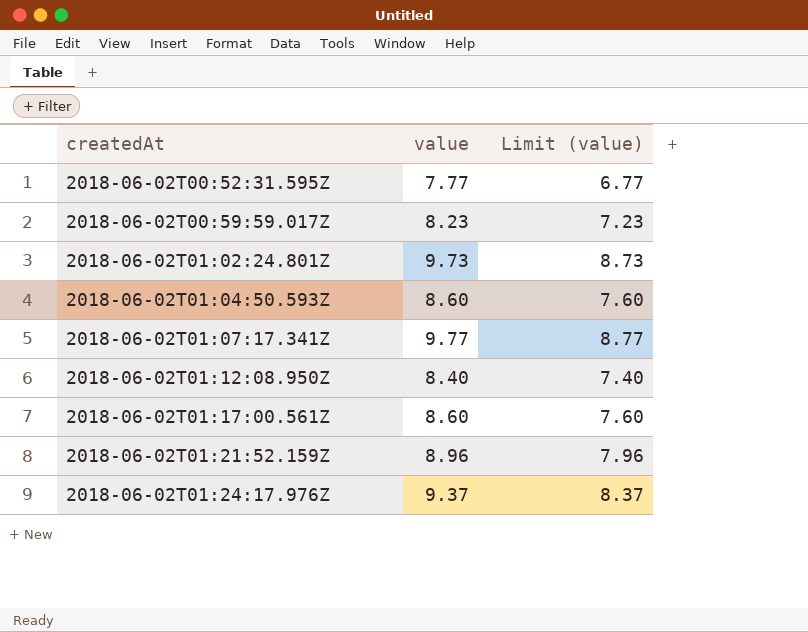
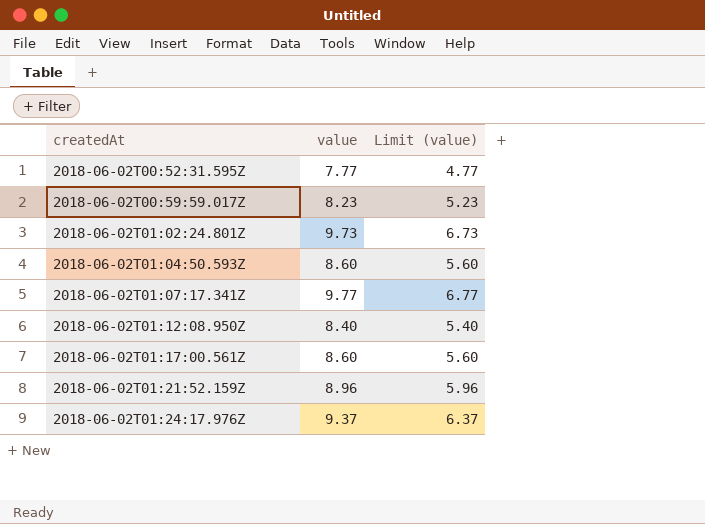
column Limit (value) | formula: [value] - 1 -> [value] - 3

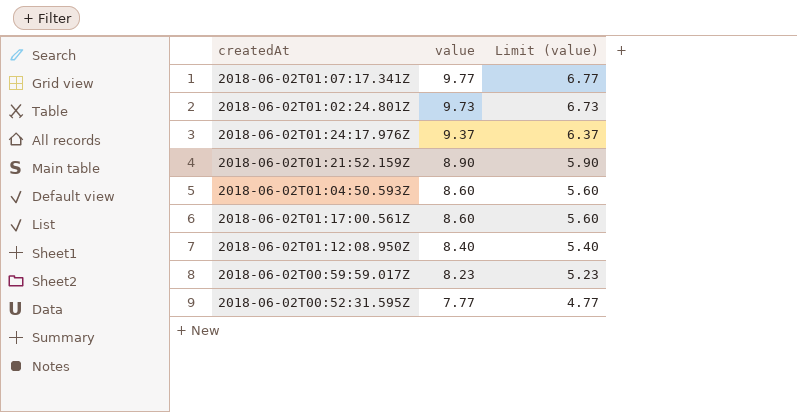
row order: createdAt ascending -> value descending
2018-06-02T01:21:52.159Z | value: 8.96 -> 8.90
2018-06-02T01:21:52.159Z | Limit (value): 5.96 -> 5.90

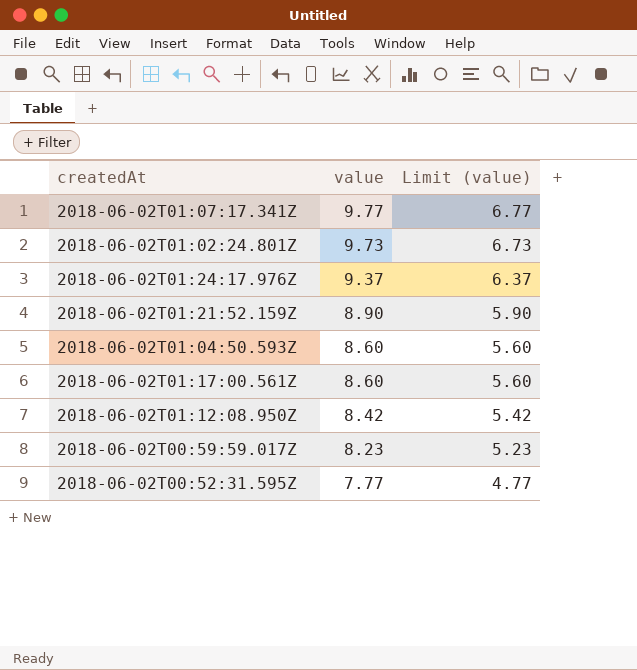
2018-06-02T01:12:08.950Z | value: 8.40 -> 8.42
2018-06-02T01:12:08.950Z | Limit (value): 5.40 -> 5.42

